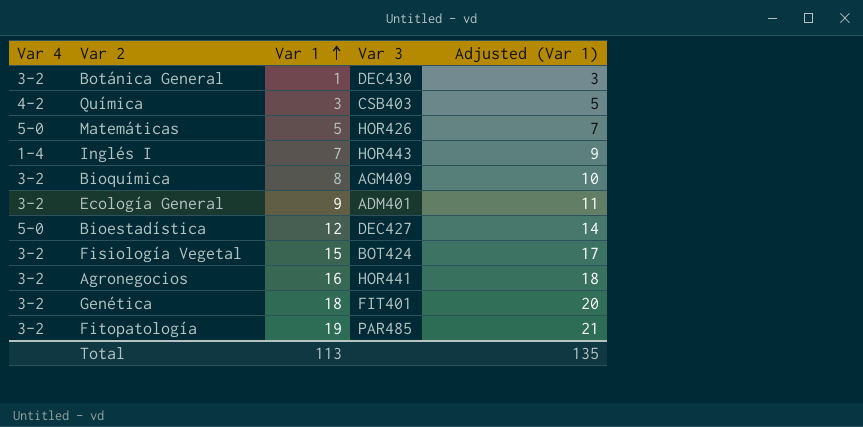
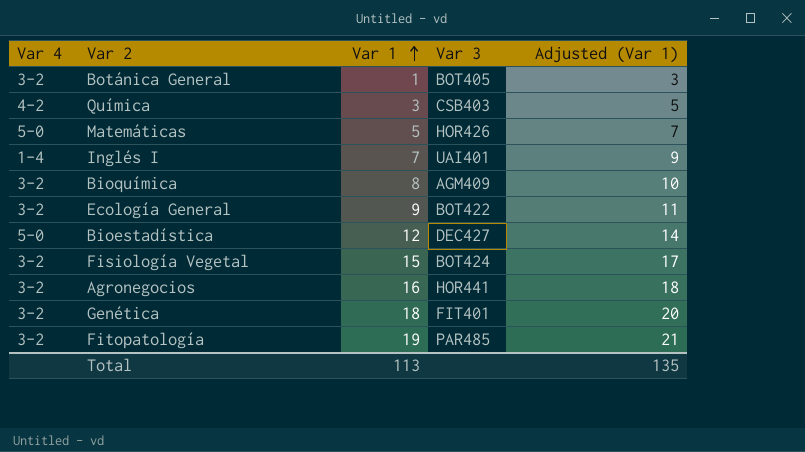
Botánica General | Var 3: DEC430 -> BOT405
Inglés I | Var 3: HOR443 -> UAI401
Ecología General | Var 3: ADM401 -> BOT422

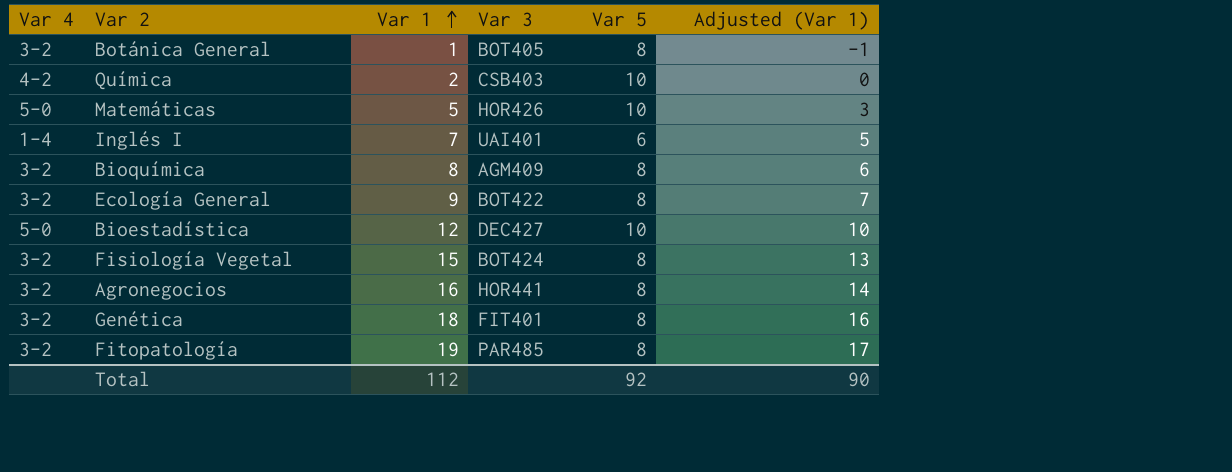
column Var 5 | position: none -> 5
column Adjusted (Var 1) | formula: [Var 1] + 2 -> [Var 1] - 2
Química | Var 1: 3 -> 2
Total | Var 1: 113 -> 112
Total | Adjusted (Var 1): 135 -> 90

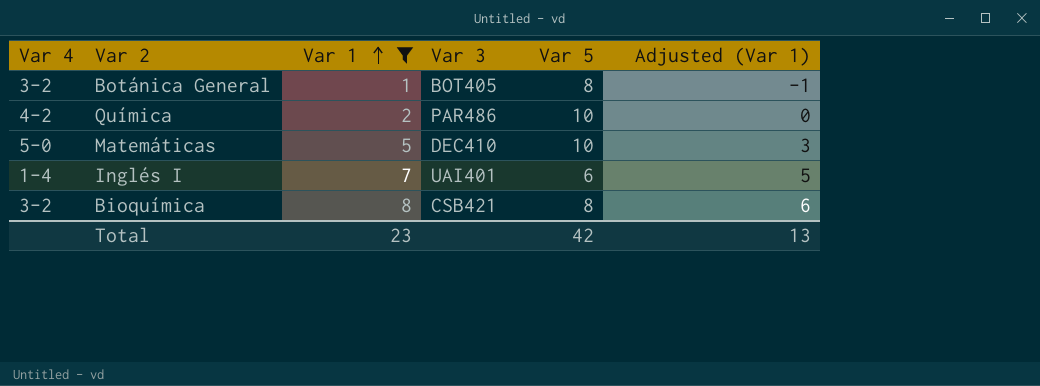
filter: none -> Var 1 <= 8
Química | Var 3: CSB403 -> PAR486
Matemáticas | Var 3: HOR426 -> DEC410
Bioquímica | Var 3: AGM409 -> CSB421
Total | Var 1: 112 -> 23
Total | Var 5: 92 -> 42
Total | Adjusted (Var 1): 90 -> 13

